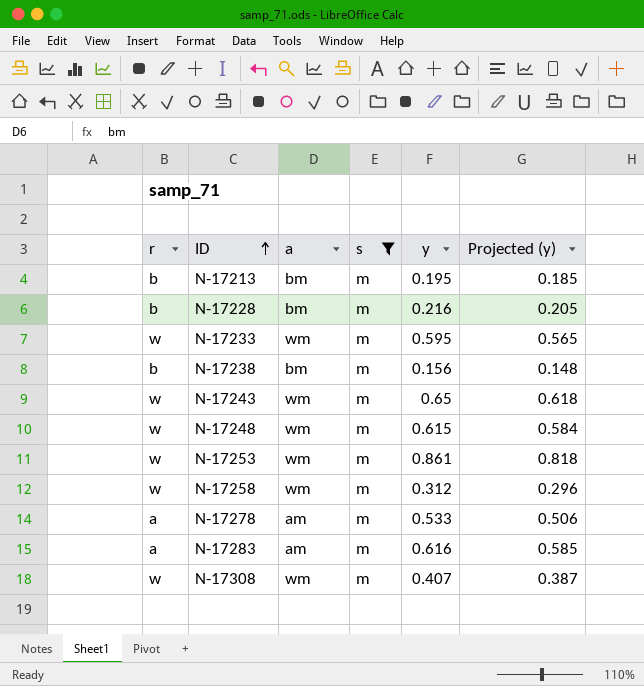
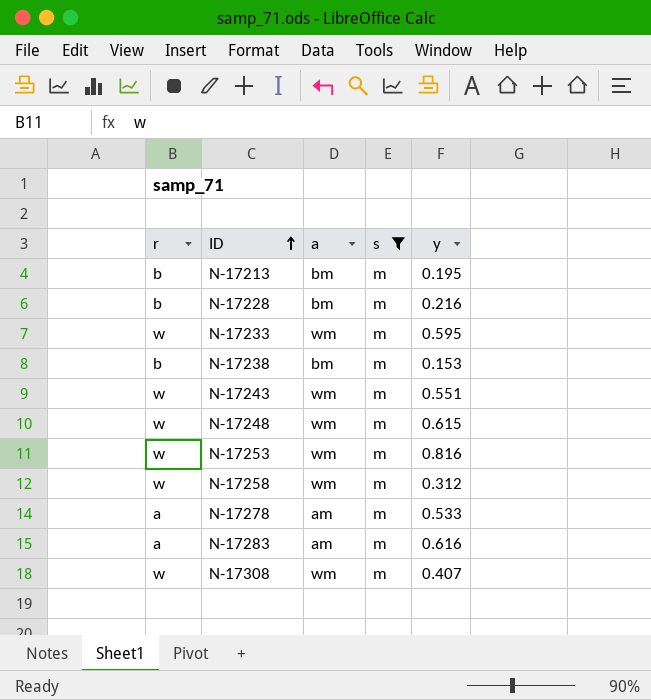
column Projected (y) | formula: [y] * 0.95 -> none
N-17238 | y: 0.156 -> 0.153
N-17243 | y: 0.65 -> 0.551
N-17253 | y: 0.861 -> 0.816

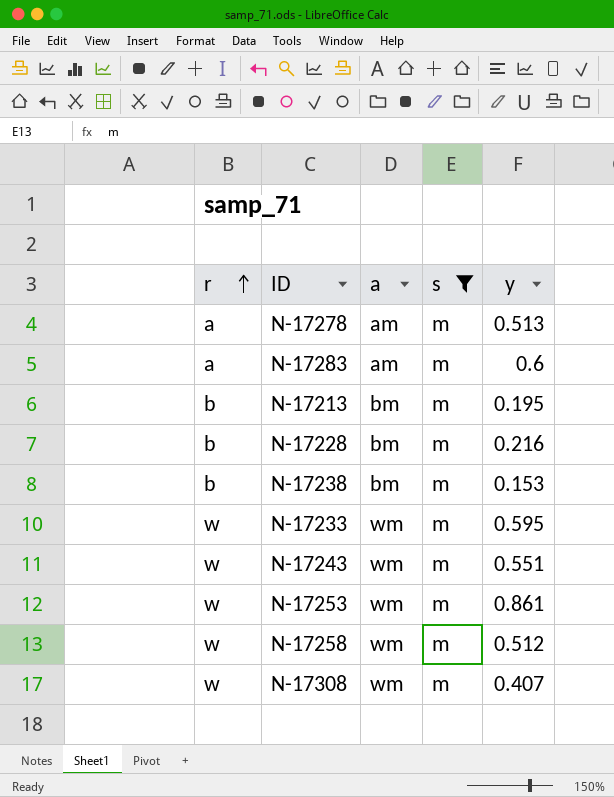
row order: ID ascending -> r ascending
row N-17248: w | wm | m | 0.615 -> none
N-17278 | y: 0.533 -> 0.513
N-17283 | y: 0.616 -> 0.6
N-17253 | y: 0.816 -> 0.861
N-17258 | y: 0.312 -> 0.512

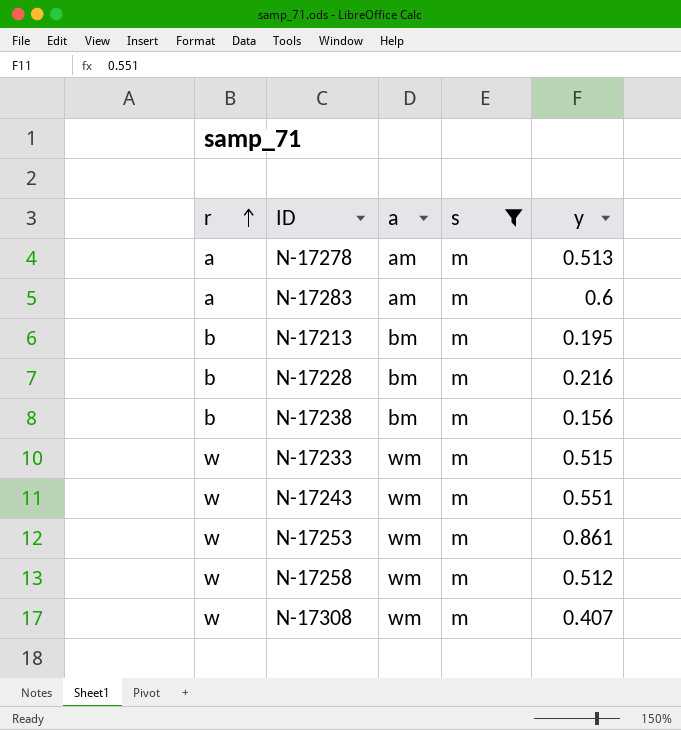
N-17238 | y: 0.153 -> 0.156
N-17233 | y: 0.595 -> 0.515

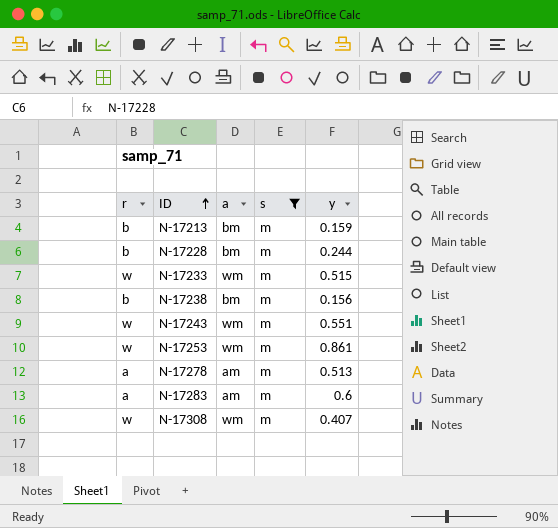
row order: r ascending -> ID ascending
row N-17258: w | wm | m | 0.512 -> none
N-17213 | y: 0.195 -> 0.159
N-17228 | y: 0.216 -> 0.244

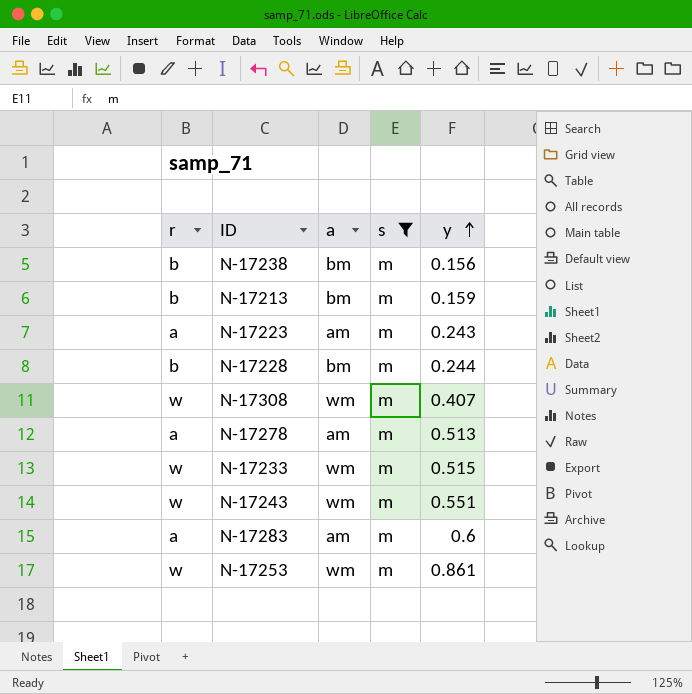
row order: ID ascending -> y ascending
row N-17223: none -> a | am | m | 0.243

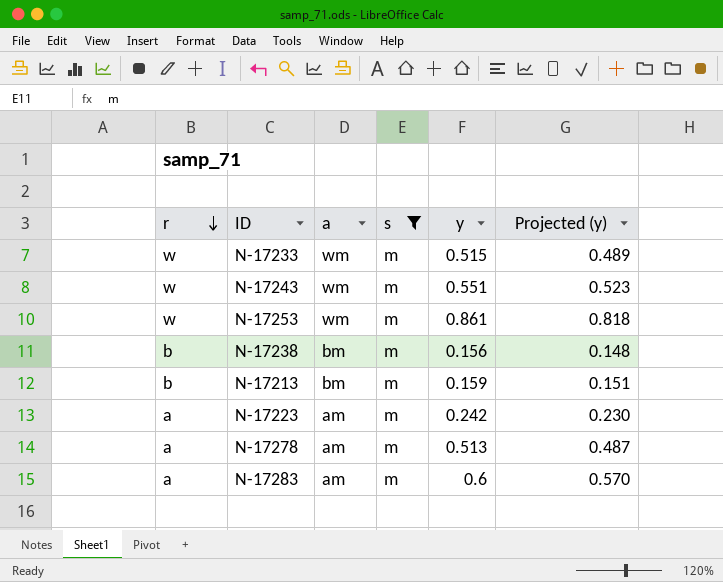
row order: y ascending -> r descending
column Projected (y) | formula: none -> [y] * 0.95
row N-17228: b | bm | m | 0.244 -> none
row N-17308: w | wm | m | 0.407 -> none
N-17223 | y: 0.243 -> 0.242

